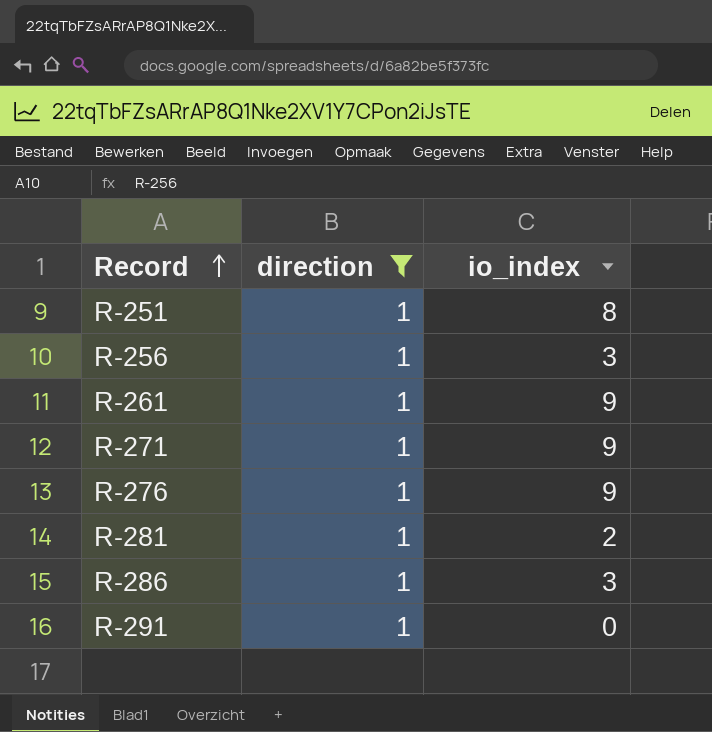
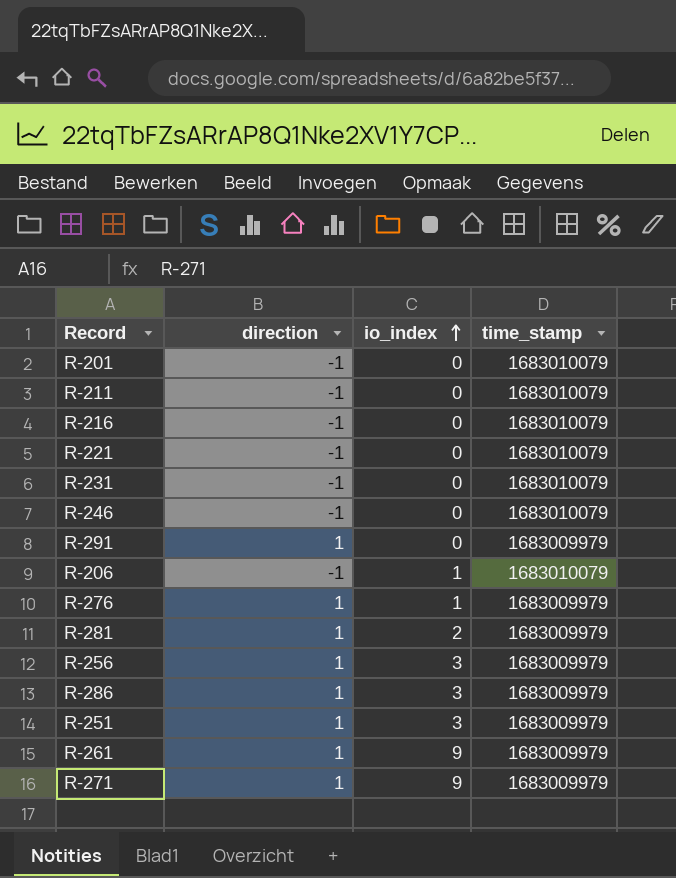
filter: direction = 1 -> none
row order: Record ascending -> io_index ascending
column time_stamp | position: none -> 4
R-276 | io_index: 9 -> 1
R-251 | io_index: 8 -> 3

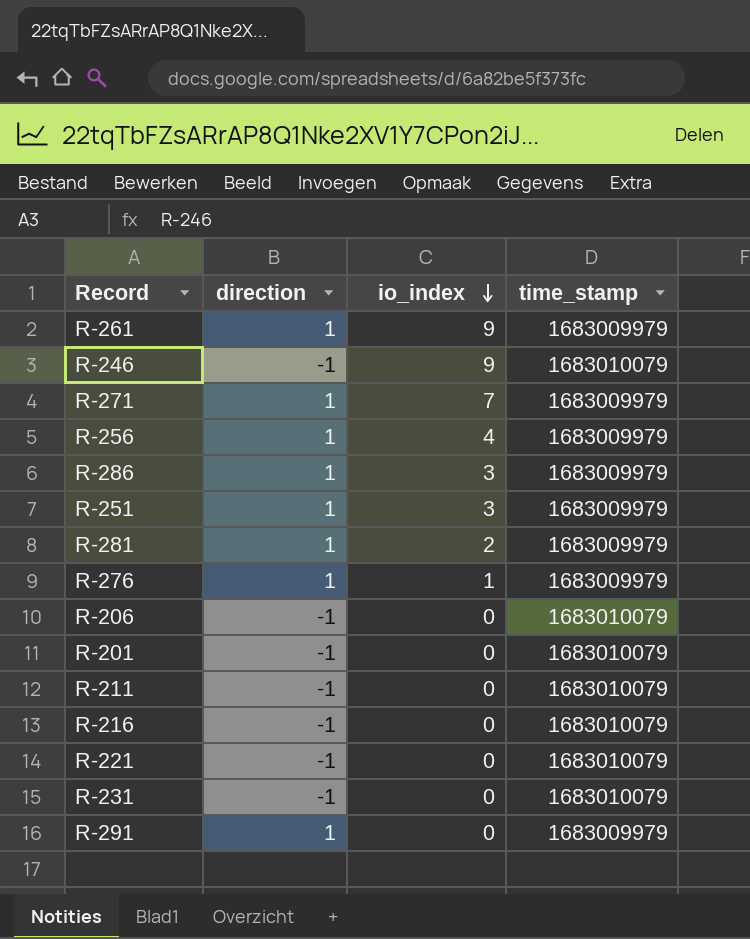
row order: io_index ascending -> io_index descending
R-246 | io_index: 0 -> 9
R-271 | io_index: 9 -> 7
R-256 | io_index: 3 -> 4
R-206 | io_index: 1 -> 0

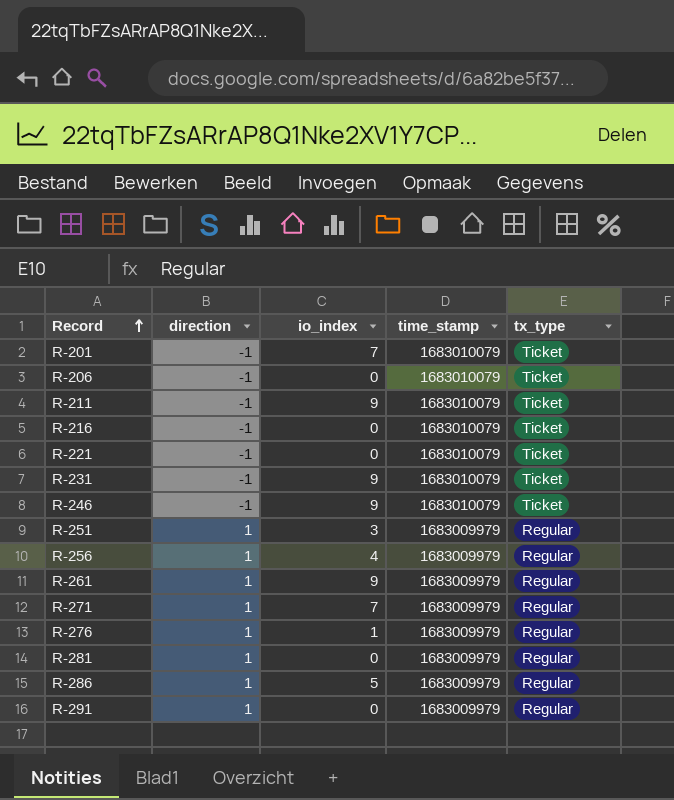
row order: io_index descending -> Record ascending
column tx_type | position: none -> 5
R-201 | io_index: 0 -> 7
R-211 | io_index: 0 -> 9
R-231 | io_index: 0 -> 9
R-281 | io_index: 2 -> 0
R-286 | io_index: 3 -> 5

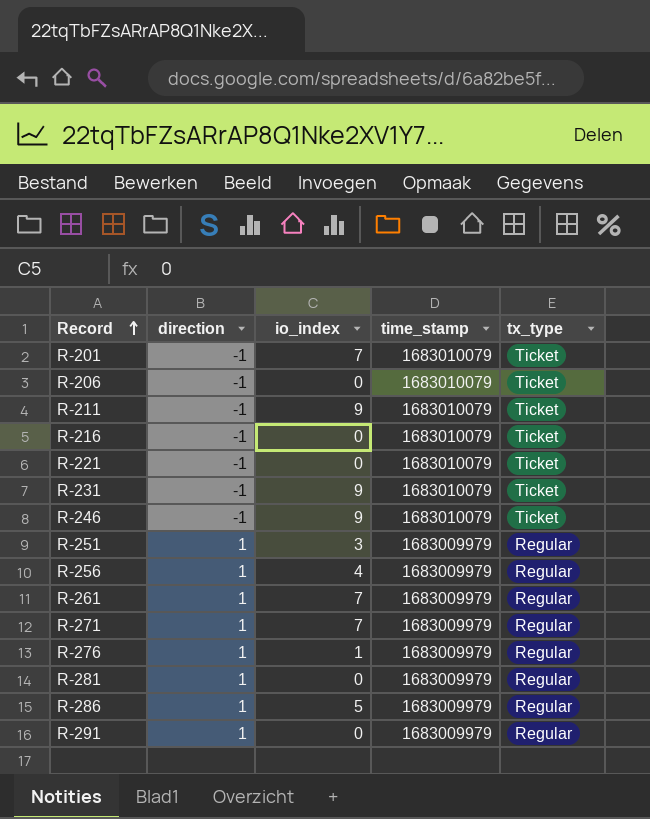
R-261 | io_index: 9 -> 7

